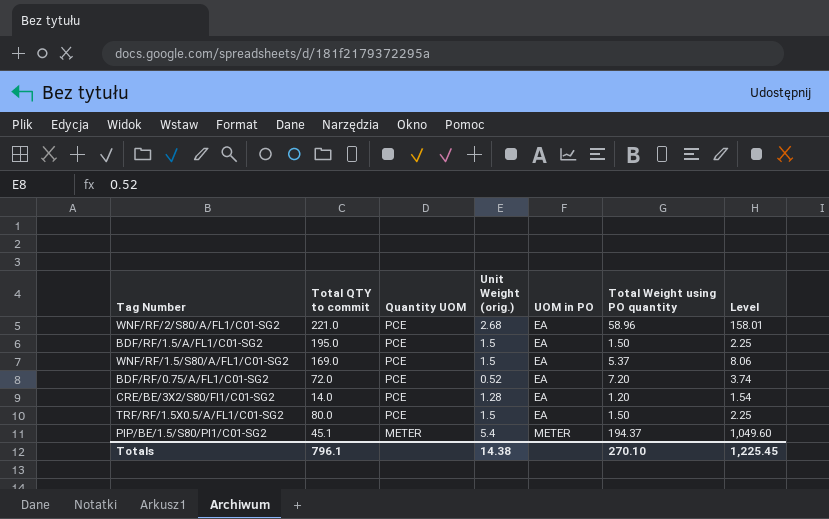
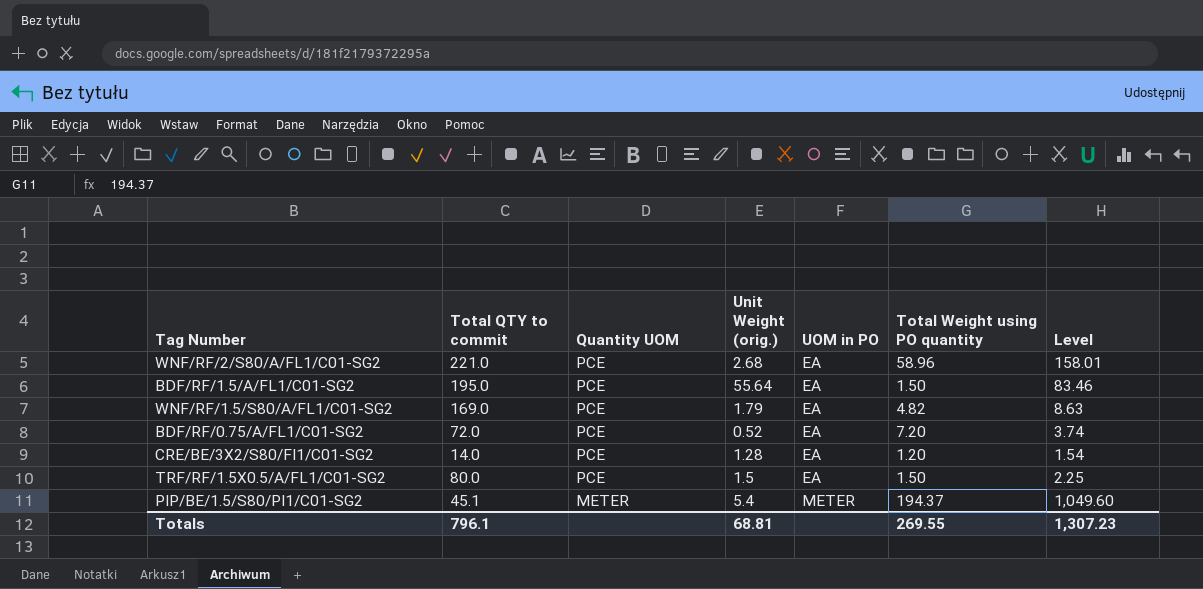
BDF/RF/1.5/A/FL1/C01-SG2 | Unit Weight (orig.): 1.5 -> 55.64
BDF/RF/1.5/A/FL1/C01-SG2 | Level: 2.25 -> 83.46
WNF/RF/1.5/S80/A/FL1/C01-SG2 | Unit Weight (orig.): 1.5 -> 1.79
WNF/RF/1.5/S80/A/FL1/C01-SG2 | Total Weight using PO quantity: 5.37 -> 4.82
WNF/RF/1.5/S80/A/FL1/C01-SG2 | Level: 8.06 -> 8.63
Totals | Unit Weight (orig.): 14.38 -> 68.81
Totals | Total Weight using PO quantity: 270.10 -> 269.55
Totals | Level: 1,225.45 -> 1,307.23

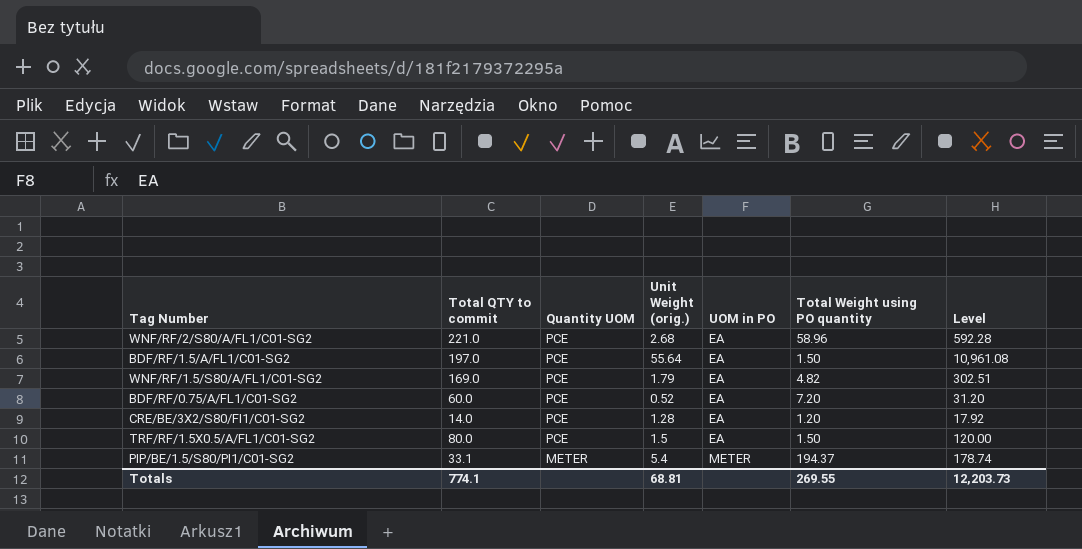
column Level | formula: [Unit Weight (orig.)] * [Total Weight using PO quantity] -> [Total QTY to commit] * [Unit Weight (orig.)]
BDF/RF/1.5/A/FL1/C01-SG2 | Total QTY to commit: 195.0 -> 197.0
BDF/RF/0.75/A/FL1/C01-SG2 | Total QTY to commit: 72.0 -> 60.0
PIP/BE/1.5/S80/PI1/C01-SG2 | Total QTY to commit: 45.1 -> 33.1
Totals | Total QTY to commit: 796.1 -> 774.1
Totals | Level: 1,307.23 -> 12,203.73

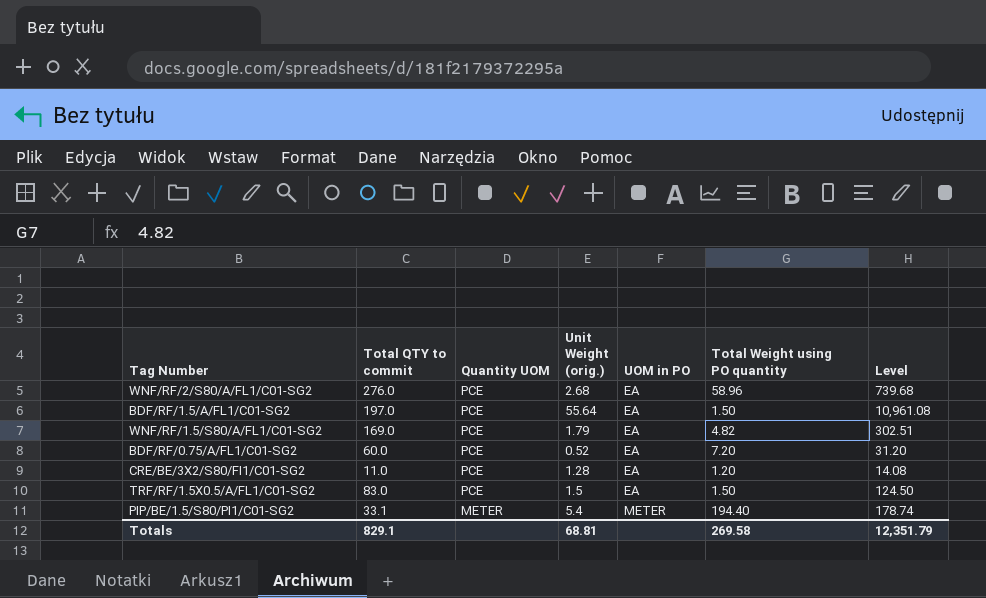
WNF/RF/2/S80/A/FL1/C01-SG2 | Total QTY to commit: 221.0 -> 276.0
WNF/RF/2/S80/A/FL1/C01-SG2 | Level: 592.28 -> 739.68
CRE/BE/3X2/S80/FI1/C01-SG2 | Total QTY to commit: 14.0 -> 11.0
CRE/BE/3X2/S80/FI1/C01-SG2 | Level: 17.92 -> 14.08
TRF/RF/1.5X0.5/A/FL1/C01-SG2 | Total QTY to commit: 80.0 -> 83.0
TRF/RF/1.5X0.5/A/FL1/C01-SG2 | Level: 120.00 -> 124.50
PIP/BE/1.5/S80/PI1/C01-SG2 | Total Weight using PO quantity: 194.37 -> 194.40
Totals | Total QTY to commit: 774.1 -> 829.1
Totals | Total Weight using PO quantity: 269.55 -> 269.58
Totals | Level: 12,203.73 -> 12,351.79

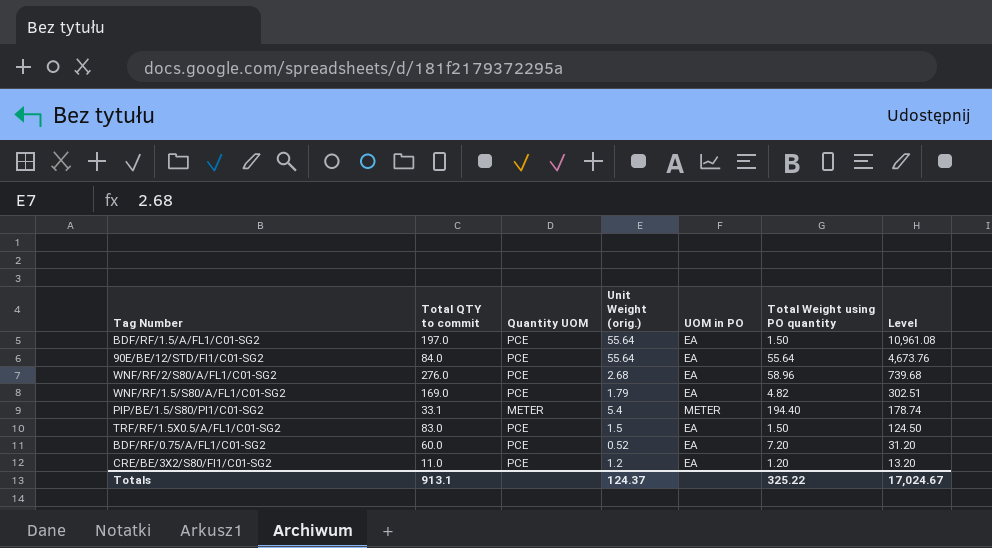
row order: Quantity UOM descending -> Level descending
row 90E/BE/12/STD/FI1/C01-SG2: none -> 84.0 | PCE | 55.64 | EA | 55.64 | 4,673.76
CRE/BE/3X2/S80/FI1/C01-SG2 | Unit Weight (orig.): 1.28 -> 1.2
CRE/BE/3X2/S80/FI1/C01-SG2 | Level: 14.08 -> 13.20
Totals | Total QTY to commit: 829.1 -> 913.1
Totals | Unit Weight (orig.): 68.81 -> 124.37
Totals | Total Weight using PO quantity: 269.58 -> 325.22
Totals | Level: 12,351.79 -> 17,024.67

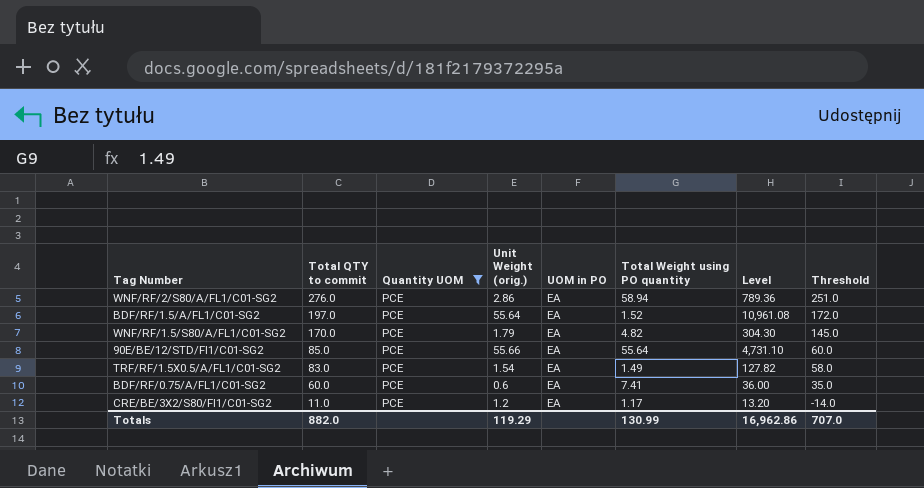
filter: none -> Quantity UOM = PCE
row order: Level descending -> Total QTY to commit descending
column Threshold | formula: none -> [Total QTY to commit] - 25
WNF/RF/2/S80/A/FL1/C01-SG2 | Unit Weight (orig.): 2.68 -> 2.86
WNF/RF/2/S80/A/FL1/C01-SG2 | Total Weight using PO quantity: 58.96 -> 58.94
WNF/RF/2/S80/A/FL1/C01-SG2 | Level: 739.68 -> 789.36
BDF/RF/1.5/A/FL1/C01-SG2 | Total Weight using PO quantity: 1.50 -> 1.52
WNF/RF/1.5/S80/A/FL1/C01-SG2 | Total QTY to commit: 169.0 -> 170.0
WNF/RF/1.5/S80/A/FL1/C01-SG2 | Level: 302.51 -> 304.30
90E/BE/12/STD/FI1/C01-SG2 | Total QTY to commit: 84.0 -> 85.0
90E/BE/12/STD/FI1/C01-SG2 | Unit Weight (orig.): 55.64 -> 55.66
90E/BE/12/STD/FI1/C01-SG2 | Level: 4,673.76 -> 4,731.10
TRF/RF/1.5X0.5/A/FL1/C01-SG2 | Unit Weight (orig.): 1.5 -> 1.54
TRF/RF/1.5X0.5/A/FL1/C01-SG2 | Total Weight using PO quantity: 1.50 -> 1.49
TRF/RF/1.5X0.5/A/FL1/C01-SG2 | Level: 124.50 -> 127.82
BDF/RF/0.75/A/FL1/C01-SG2 | Unit Weight (orig.): 0.52 -> 0.6
BDF/RF/0.75/A/FL1/C01-SG2 | Total Weight using PO quantity: 7.20 -> 7.41
BDF/RF/0.75/A/FL1/C01-SG2 | Level: 31.20 -> 36.00
CRE/BE/3X2/S80/FI1/C01-SG2 | Total Weight using PO quantity: 1.20 -> 1.17
Totals | Total QTY to commit: 913.1 -> 882.0
Totals | Unit Weight (orig.): 124.37 -> 119.29
Totals | Total Weight using PO quantity: 325.22 -> 130.99
Totals | Level: 17,024.67 -> 16,962.86

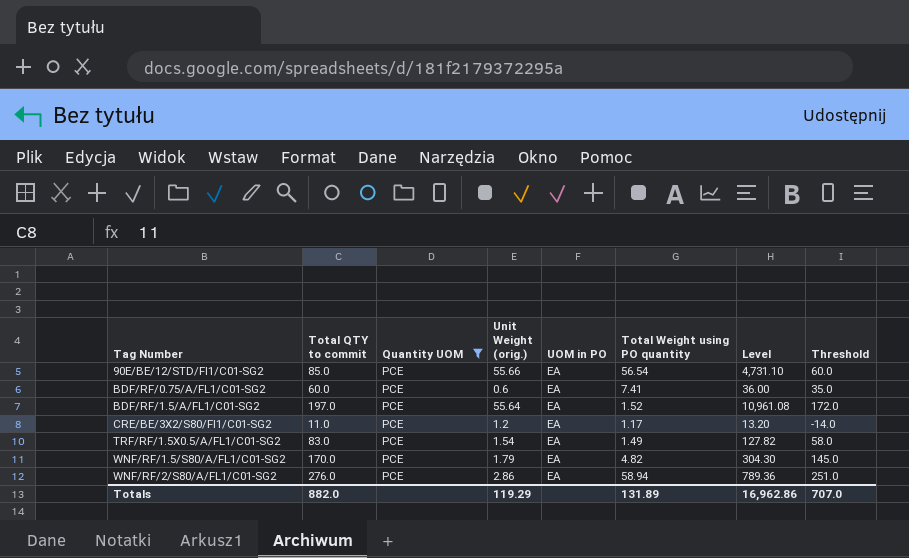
row order: Total QTY to commit descending -> Tag Number ascending
90E/BE/12/STD/FI1/C01-SG2 | Total Weight using PO quantity: 55.64 -> 56.54
Totals | Total Weight using PO quantity: 130.99 -> 131.89

